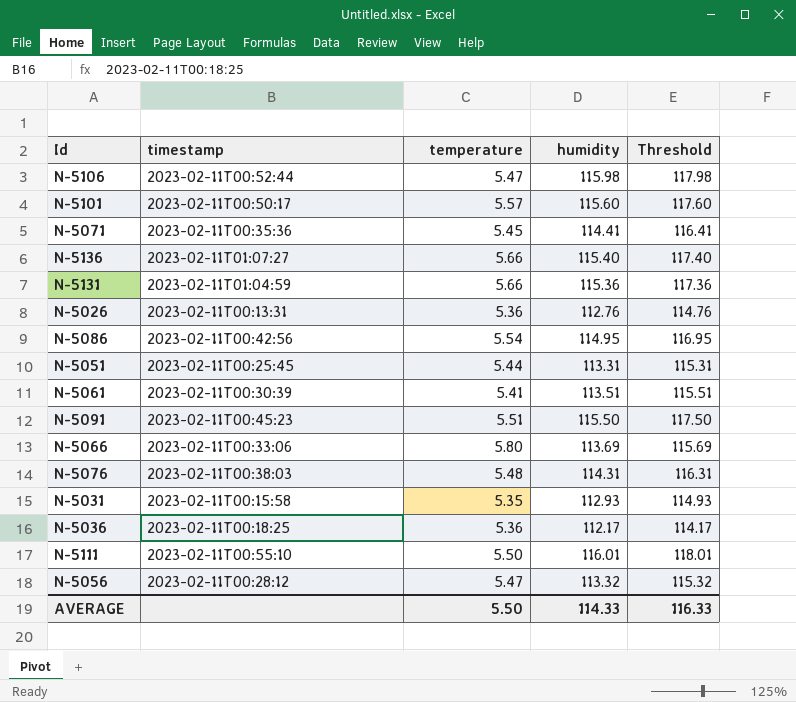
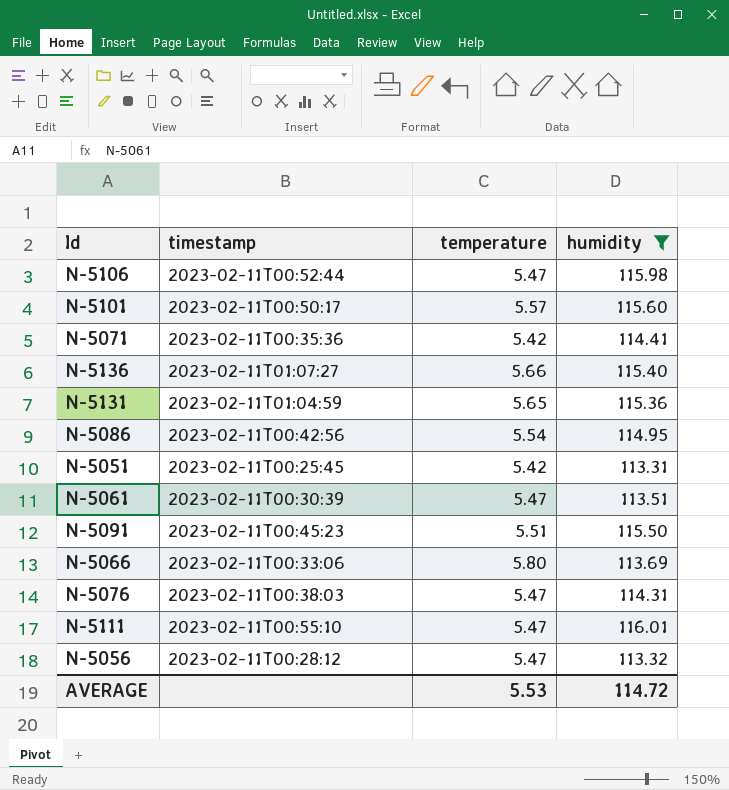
filter: none -> humidity >= 113.31
column Threshold | formula: [humidity] + 2 -> none
N-5071 | temperature: 5.45 -> 5.42
N-5131 | temperature: 5.66 -> 5.65
N-5051 | temperature: 5.44 -> 5.42
N-5061 | temperature: 5.41 -> 5.47
N-5076 | temperature: 5.48 -> 5.47
N-5111 | temperature: 5.50 -> 5.47
AVERAGE | temperature: 5.50 -> 5.53
AVERAGE | humidity: 114.33 -> 114.72

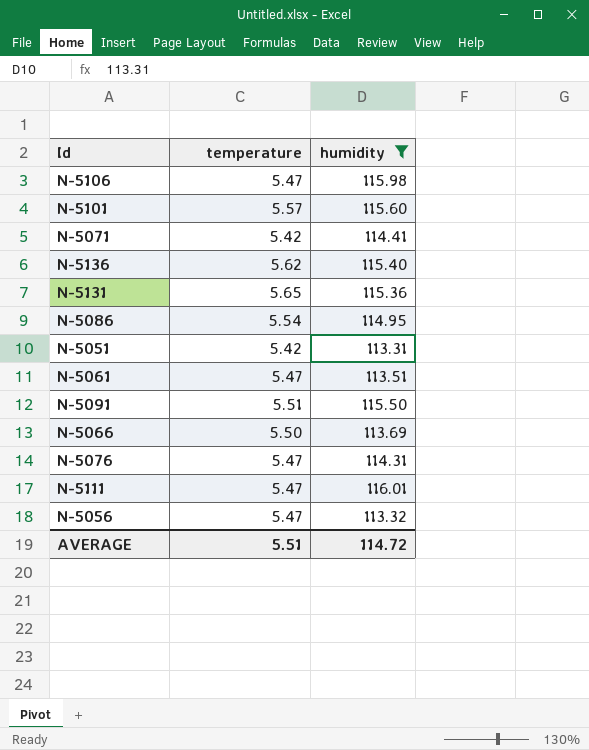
column timestamp | position: 2 -> none
N-5136 | temperature: 5.66 -> 5.62
N-5066 | temperature: 5.80 -> 5.50
AVERAGE | temperature: 5.53 -> 5.51

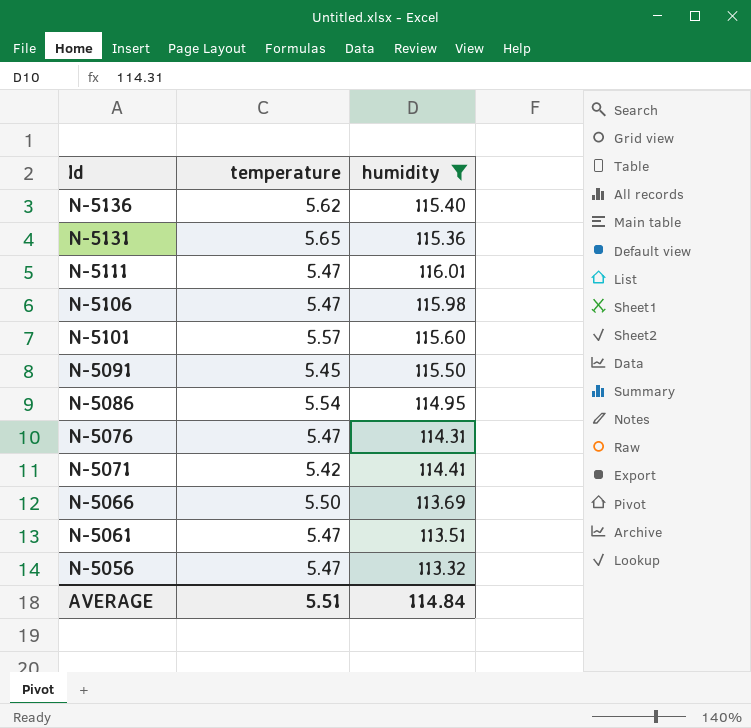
row order: none -> Id descending
row N-5051: 5.42 | 113.31 -> none
N-5091 | temperature: 5.51 -> 5.45
AVERAGE | humidity: 114.72 -> 114.84

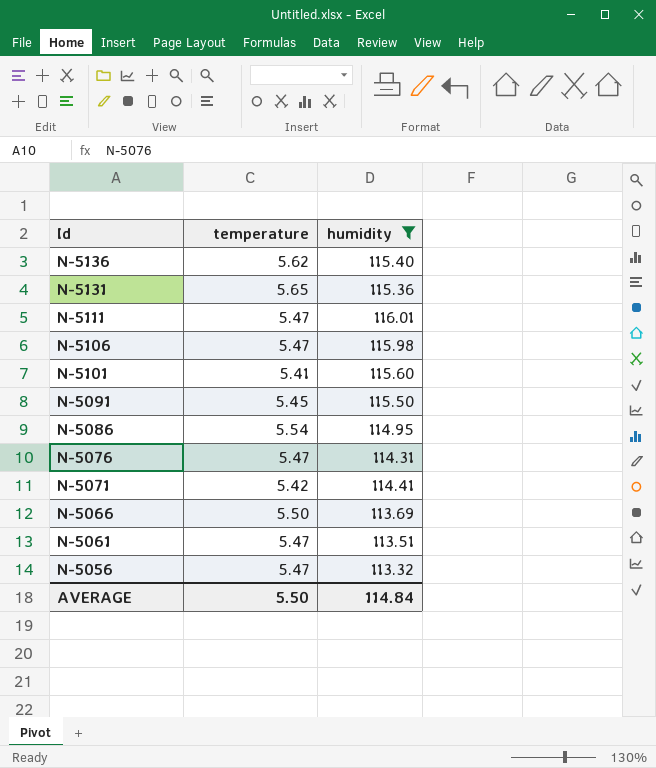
N-5101 | temperature: 5.57 -> 5.41
AVERAGE | temperature: 5.51 -> 5.50

